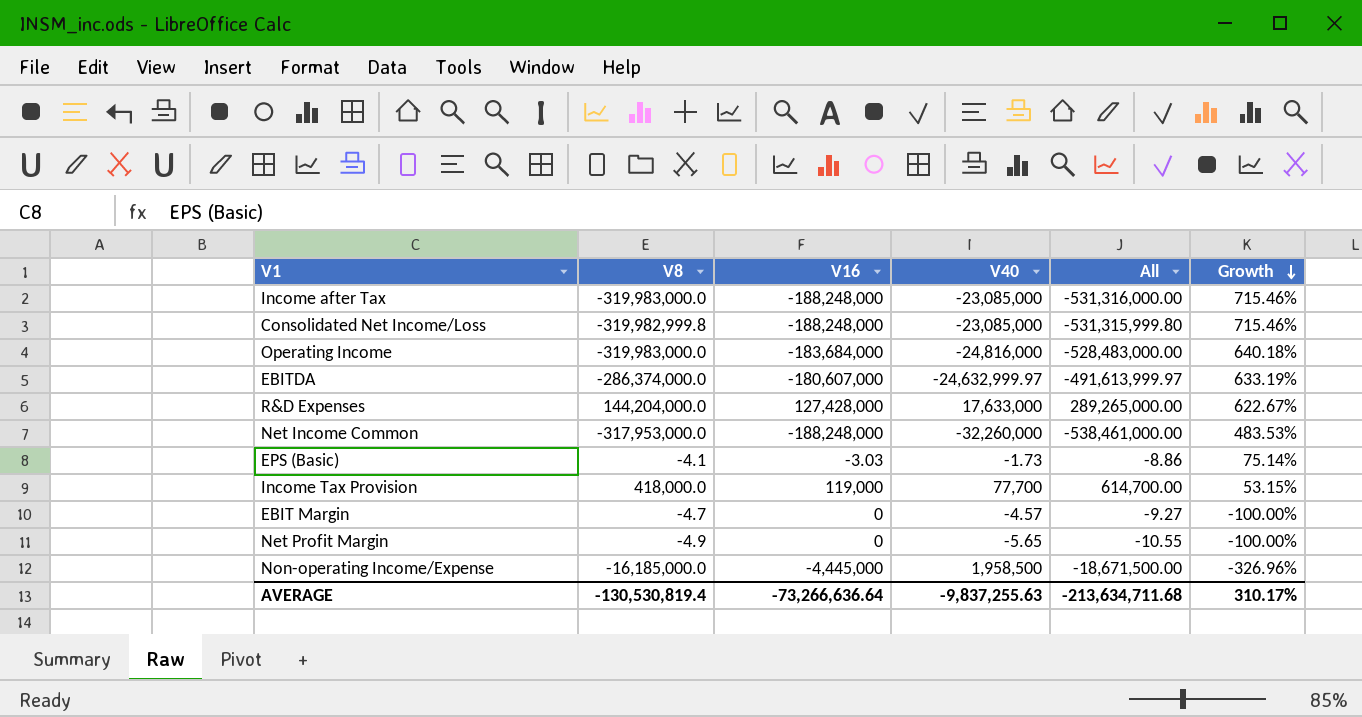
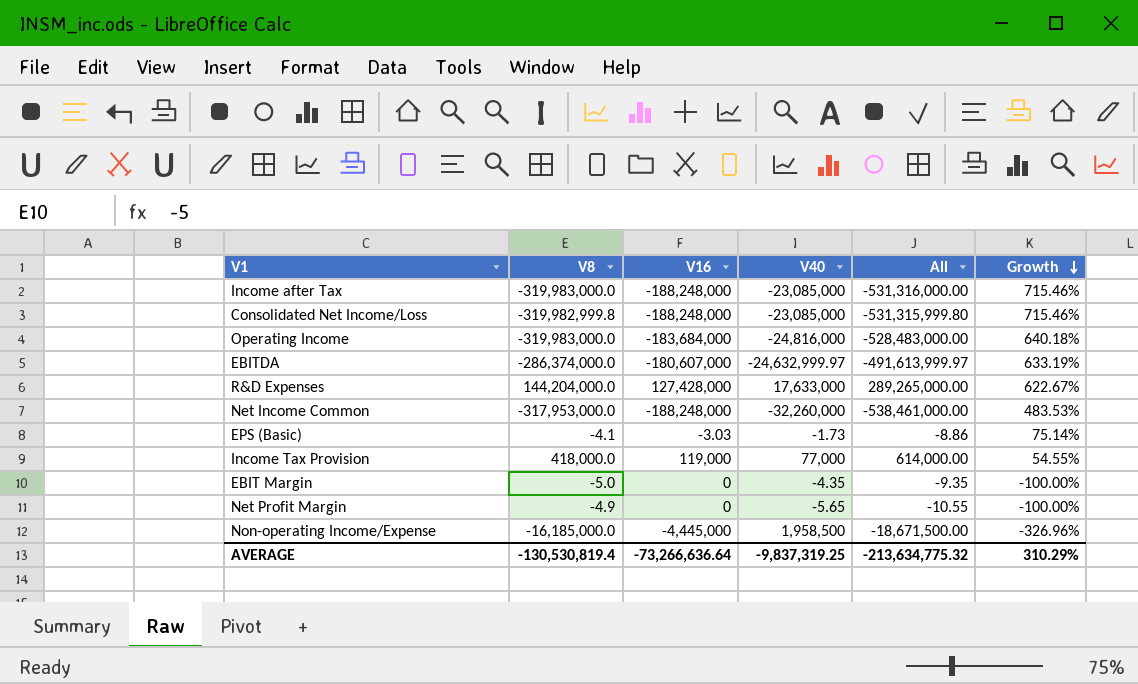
Income Tax Provision | V40: 77,700 -> 77,000
Income Tax Provision | All: 614,700.00 -> 614,000.00
Income Tax Provision | Growth: 53.15% -> 54.55%
EBIT Margin | V8: -4.7 -> -5.0
EBIT Margin | V40: -4.57 -> -4.35
EBIT Margin | All: -9.27 -> -9.35
AVERAGE | V40: -9,837,255.63 -> -9,837,319.25
AVERAGE | All: -213,634,711.68 -> -213,634,775.32
AVERAGE | Growth: 310.17% -> 310.29%

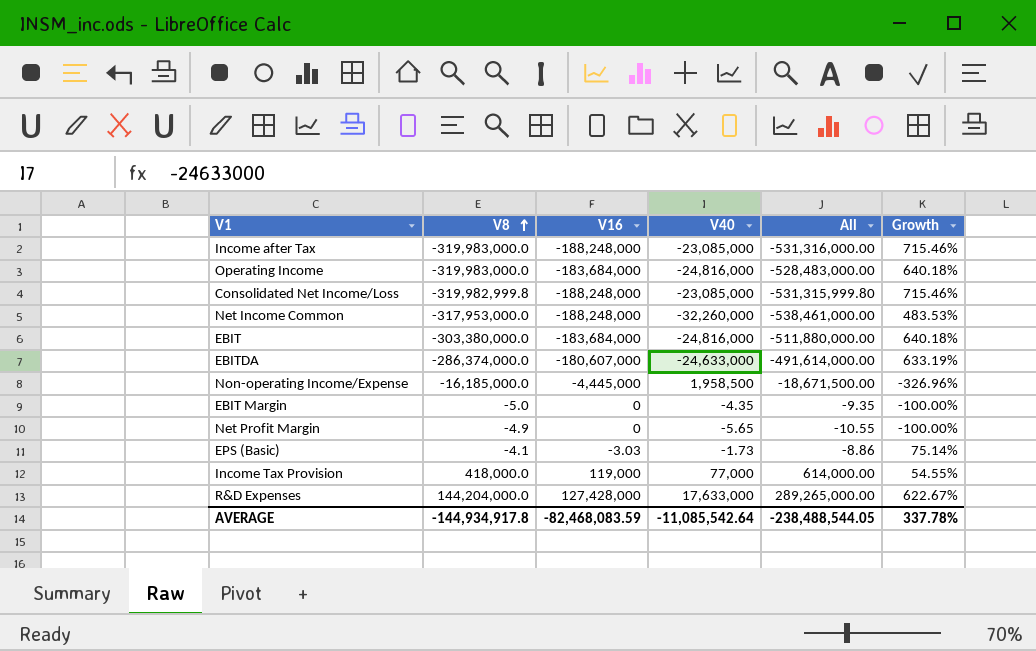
row order: Growth descending -> V8 ascending
row EBIT: none -> -303,380,000.0 | -183,684,000 | -24,816,000 | -511,880,000.00 | 640.18%
EBITDA | V40: -24,632,999.97 -> -24,633,000
EBITDA | All: -491,613,999.97 -> -491,614,000.00
AVERAGE | V8: -130,530,819.4 -> -144,934,917.8
AVERAGE | V16: -73,266,636.64 -> -82,468,083.59
AVERAGE | V40: -9,837,319.25 -> -11,085,542.64
AVERAGE | All: -213,634,775.32 -> -238,488,544.05
AVERAGE | Growth: 310.29% -> 337.78%

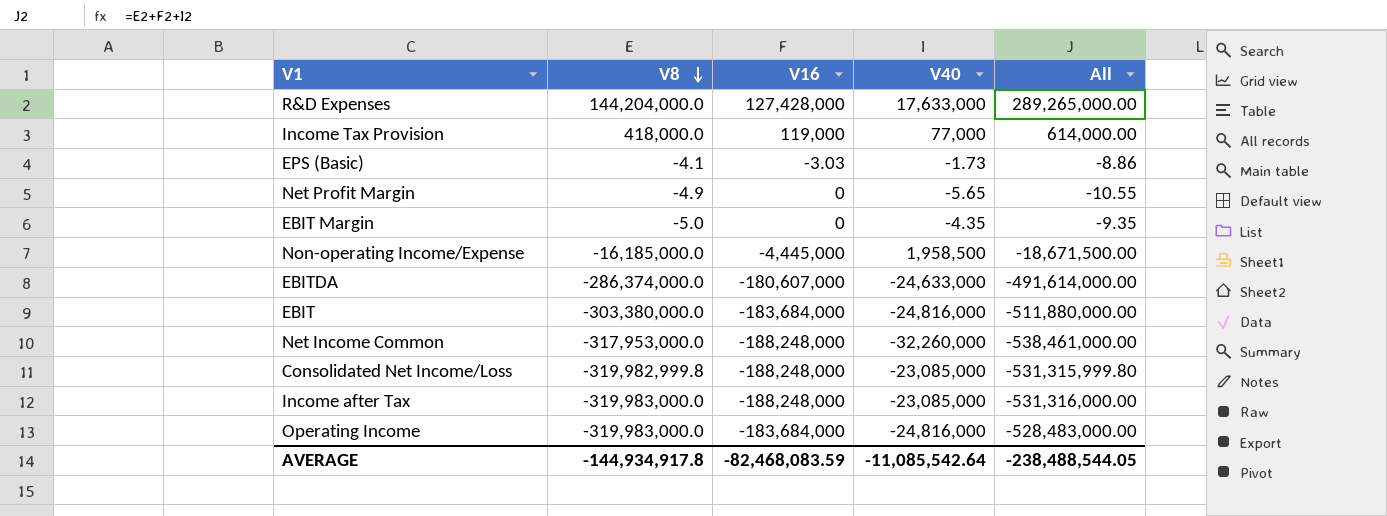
row order: V8 ascending -> V8 descending
column Growth | formula: ([V16] - [V40]) / [V40] -> none

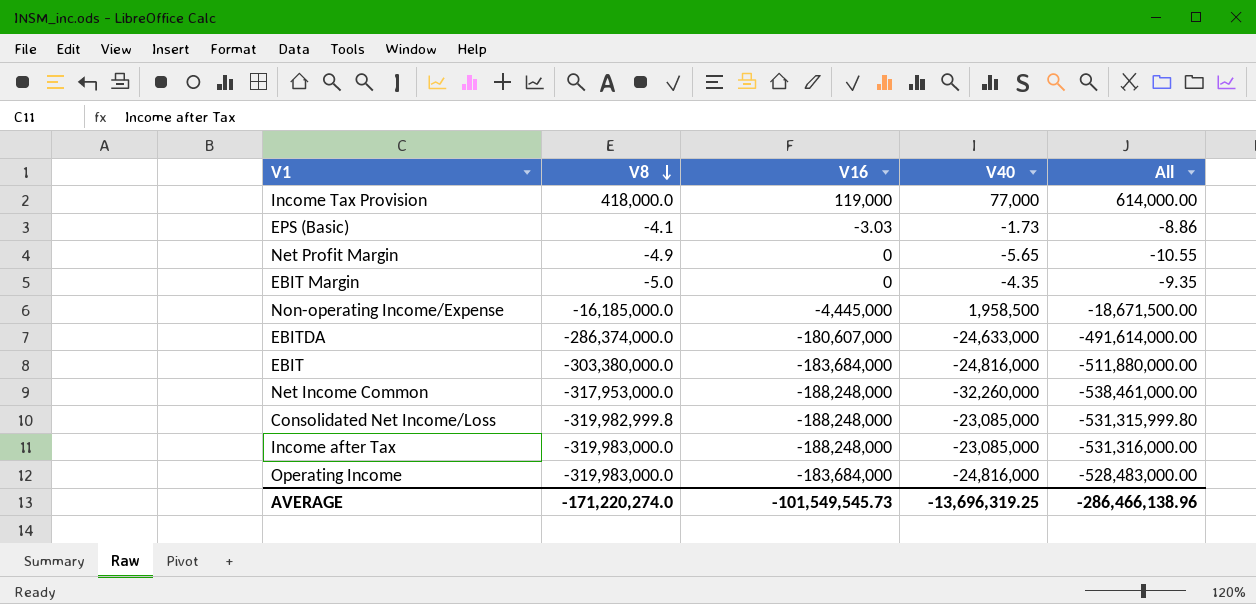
row R&D Expenses: 144,204,000.0 | 127,428,000 | 17,633,000 | 289,265,000.00 -> none
AVERAGE | V8: -144,934,917.8 -> -171,220,274.0
AVERAGE | V16: -82,468,083.59 -> -101,549,545.73
AVERAGE | V40: -11,085,542.64 -> -13,696,319.25
AVERAGE | All: -238,488,544.05 -> -286,466,138.96

